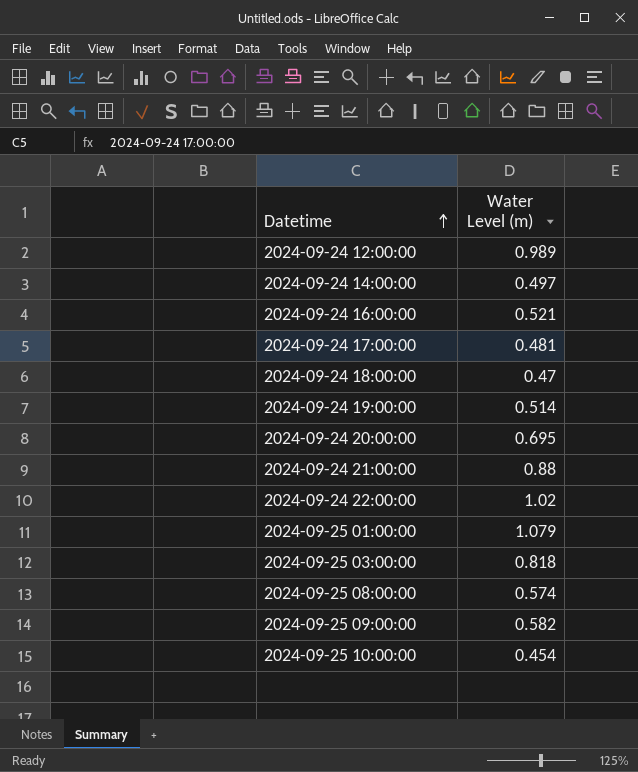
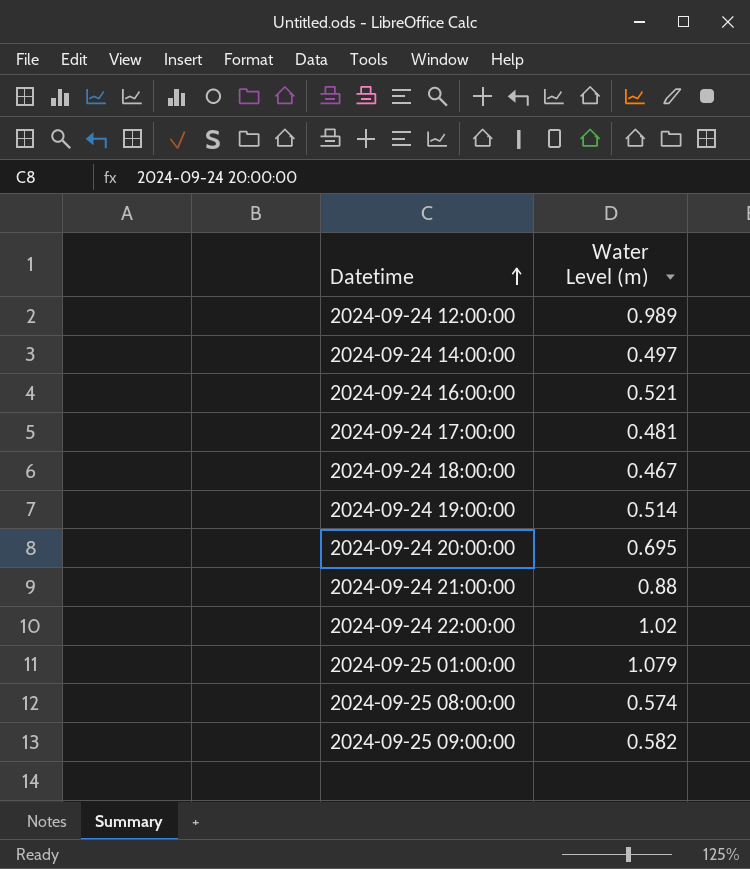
row 2024-09-25 03:00:00: 0.818 -> none
row 2024-09-25 10:00:00: 0.454 -> none
2024-09-24 18:00:00 | Water Level (m): 0.47 -> 0.467

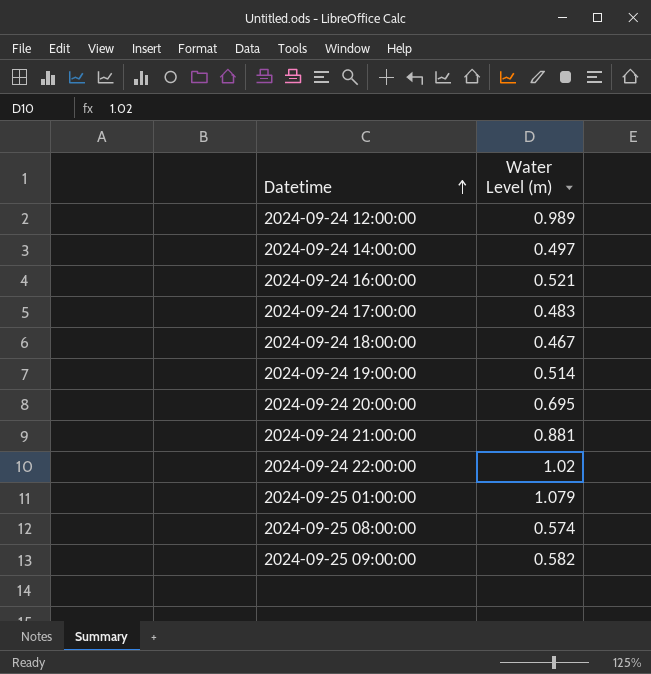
2024-09-24 17:00:00 | Water Level (m): 0.481 -> 0.483
2024-09-24 21:00:00 | Water Level (m): 0.88 -> 0.881

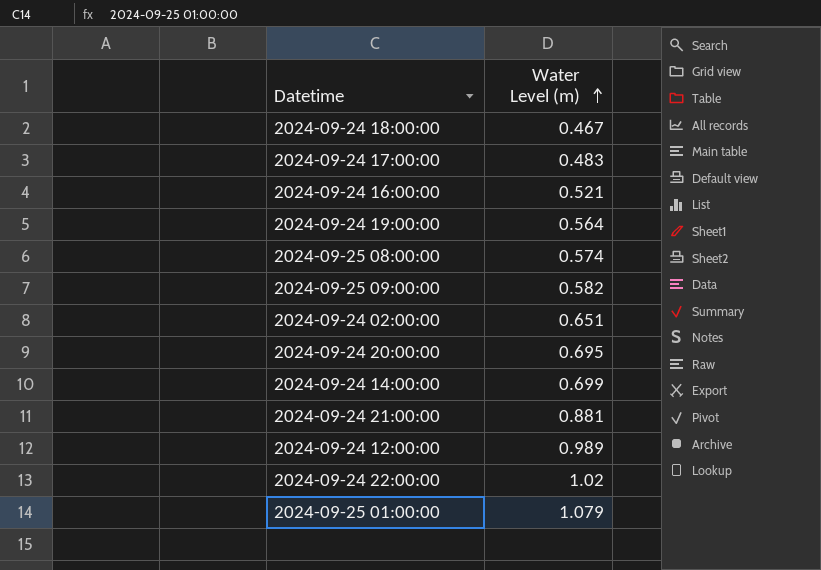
row order: Datetime ascending -> Water Level (m) ascending
2024-09-24 19:00:00 | Water Level (m): 0.514 -> 0.564
row 2024-09-24 02:00:00: none -> 0.651
2024-09-24 14:00:00 | Water Level (m): 0.497 -> 0.699

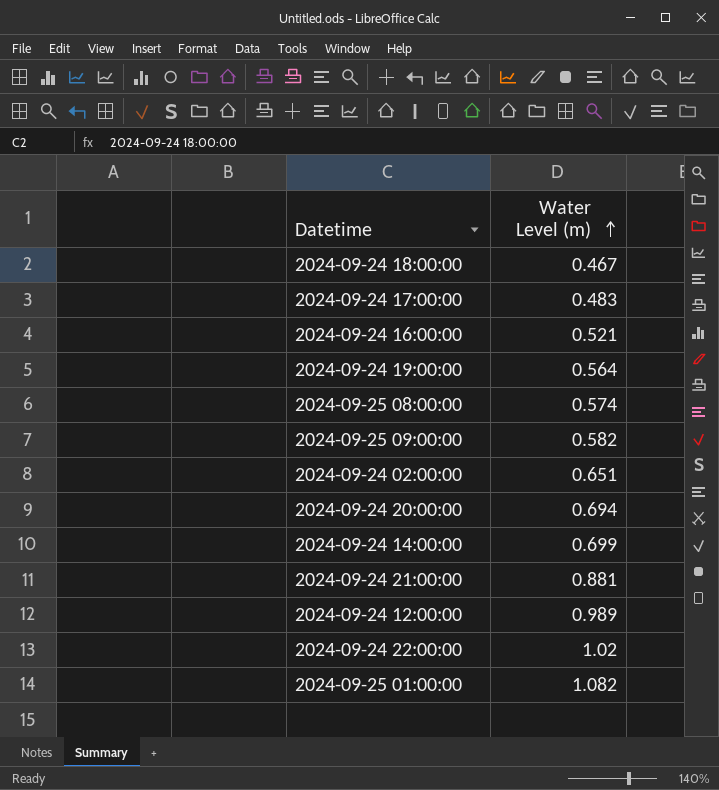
2024-09-24 20:00:00 | Water Level (m): 0.695 -> 0.694
2024-09-25 01:00:00 | Water Level (m): 1.079 -> 1.082

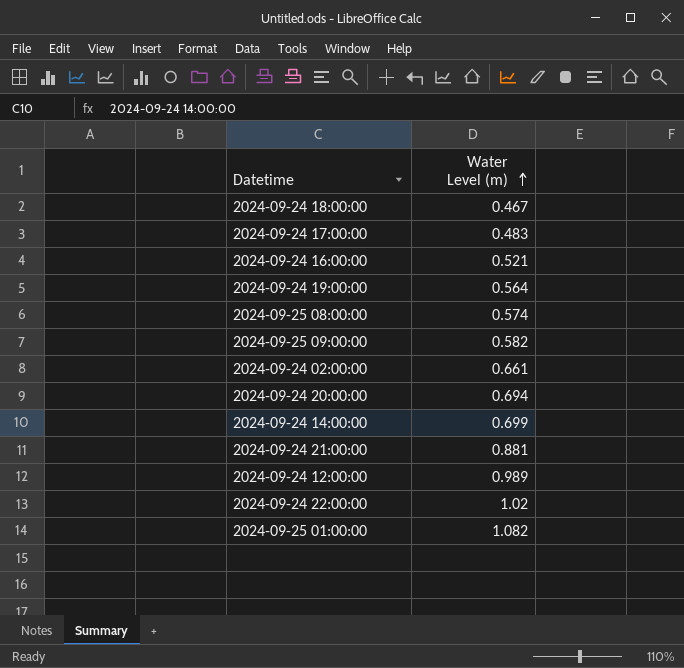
2024-09-24 02:00:00 | Water Level (m): 0.651 -> 0.661

